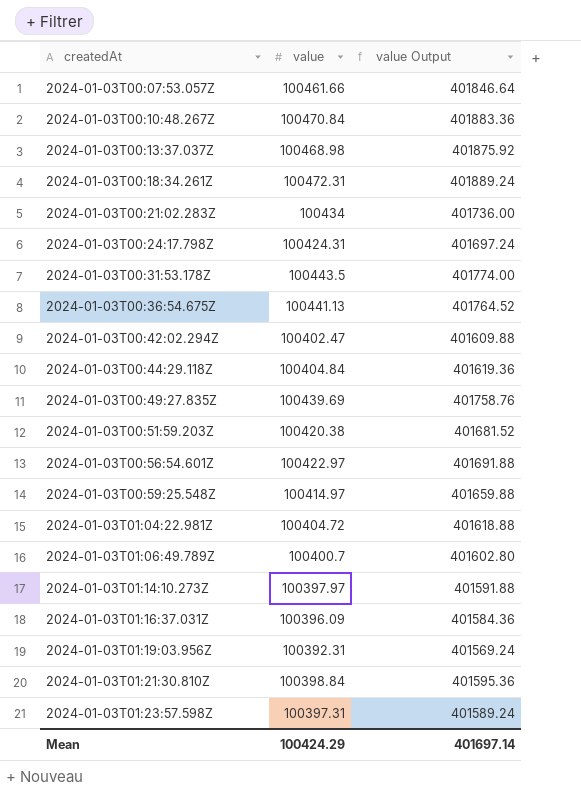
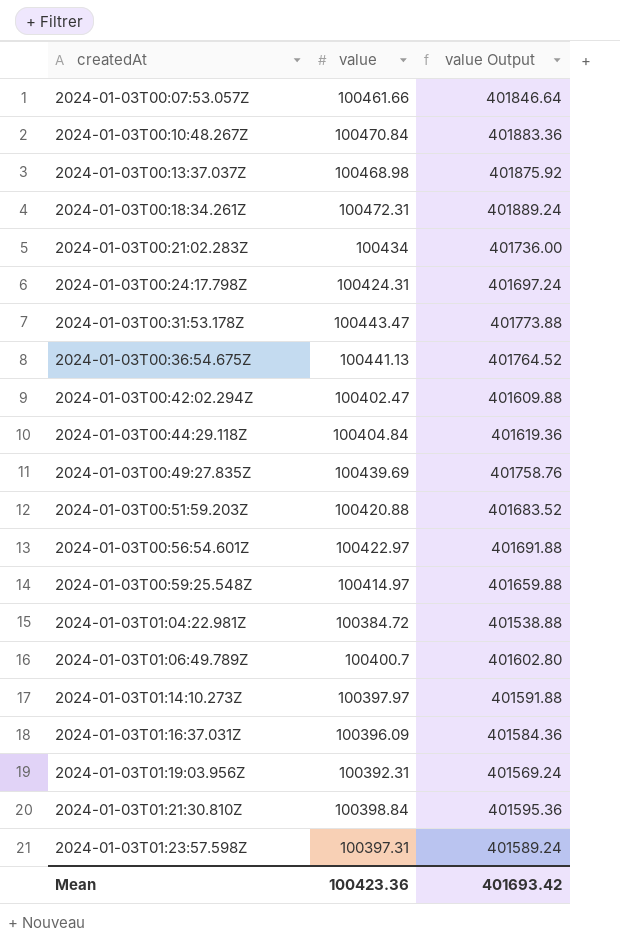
2024-01-03T00:31:53.178Z | value: 100443.5 -> 100443.47
2024-01-03T00:31:53.178Z | value Output: 401774.00 -> 401773.88
2024-01-03T00:51:59.203Z | value: 100420.38 -> 100420.88
2024-01-03T00:51:59.203Z | value Output: 401681.52 -> 401683.52
2024-01-03T01:04:22.981Z | value: 100404.72 -> 100384.72
2024-01-03T01:04:22.981Z | value Output: 401618.88 -> 401538.88
Mean | value: 100424.29 -> 100423.36
Mean | value Output: 401697.14 -> 401693.42

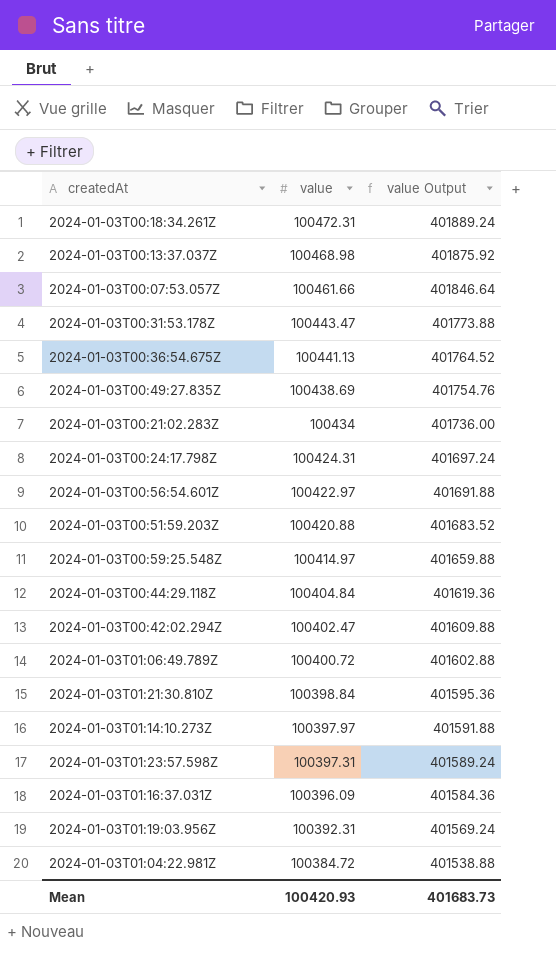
row order: createdAt ascending -> value descending
row 2024-01-03T00:10:48.267Z: 100470.84 | 401883.36 -> none
2024-01-03T00:49:27.835Z | value: 100439.69 -> 100438.69
2024-01-03T00:49:27.835Z | value Output: 401758.76 -> 401754.76
2024-01-03T01:06:49.789Z | value: 100400.7 -> 100400.72
2024-01-03T01:06:49.789Z | value Output: 401602.80 -> 401602.88
Mean | value: 100423.36 -> 100420.93
Mean | value Output: 401693.42 -> 401683.73

